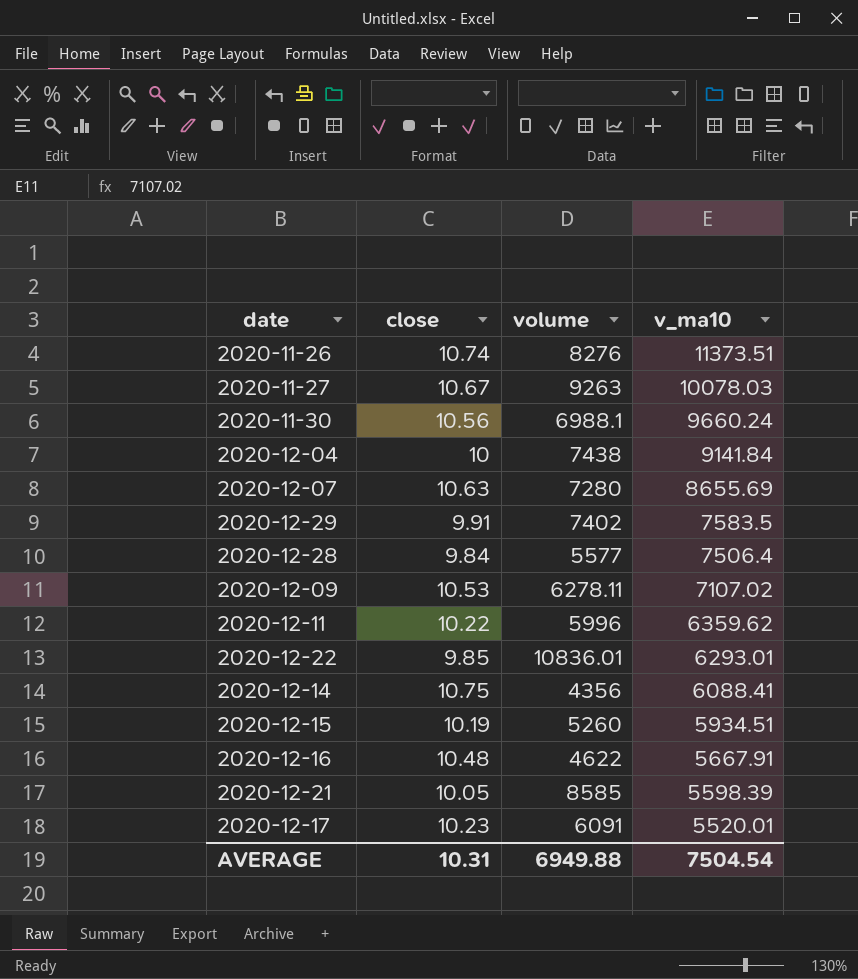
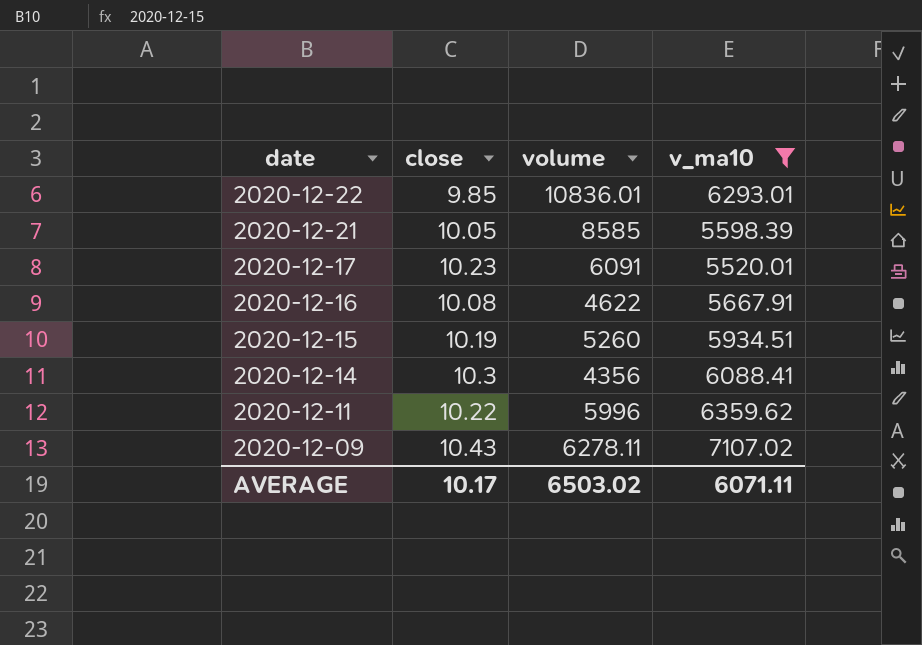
filter: none -> v_ma10 <= 7107.02
row order: v_ma10 descending -> date descending
2020-12-16 | close: 10.48 -> 10.08
2020-12-14 | close: 10.75 -> 10.3
2020-12-09 | close: 10.53 -> 10.43
AVERAGE | close: 10.31 -> 10.17
AVERAGE | volume: 6949.88 -> 6503.02
AVERAGE | v_ma10: 7504.54 -> 6071.11

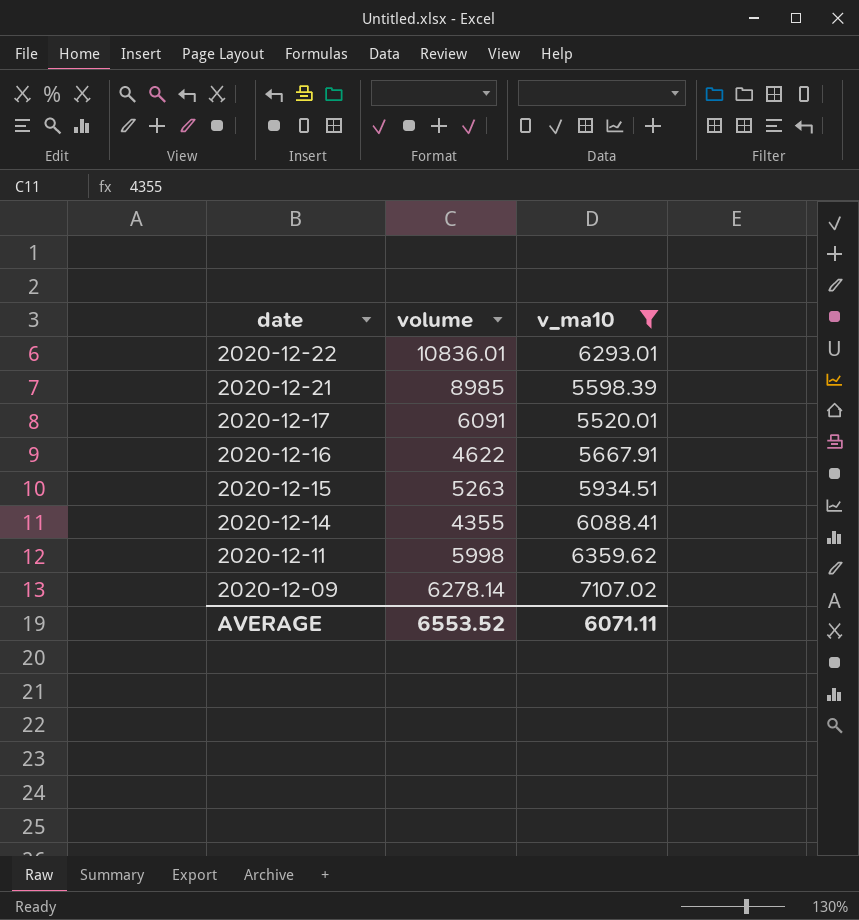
column close | position: 2 -> none
2020-12-21 | volume: 8585 -> 8985
2020-12-15 | volume: 5260 -> 5263
2020-12-14 | volume: 4356 -> 4355
2020-12-11 | volume: 5996 -> 5998
2020-12-09 | volume: 6278.11 -> 6278.14
AVERAGE | volume: 6503.02 -> 6553.52

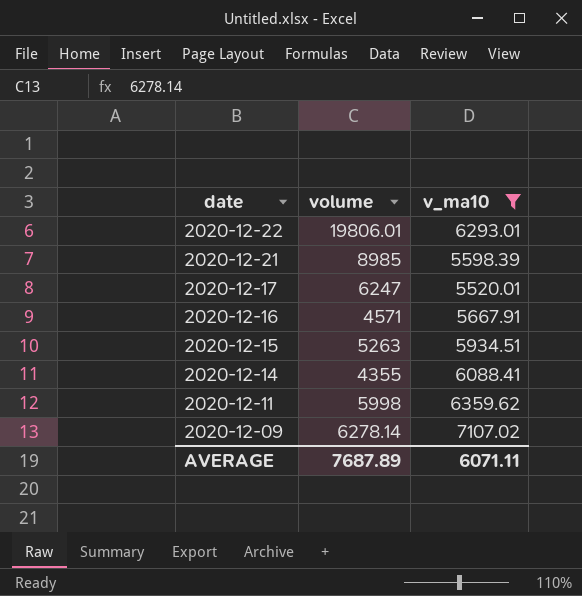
2020-12-22 | volume: 10836.01 -> 19806.01
2020-12-17 | volume: 6091 -> 6247
2020-12-16 | volume: 4622 -> 4571
AVERAGE | volume: 6553.52 -> 7687.89

